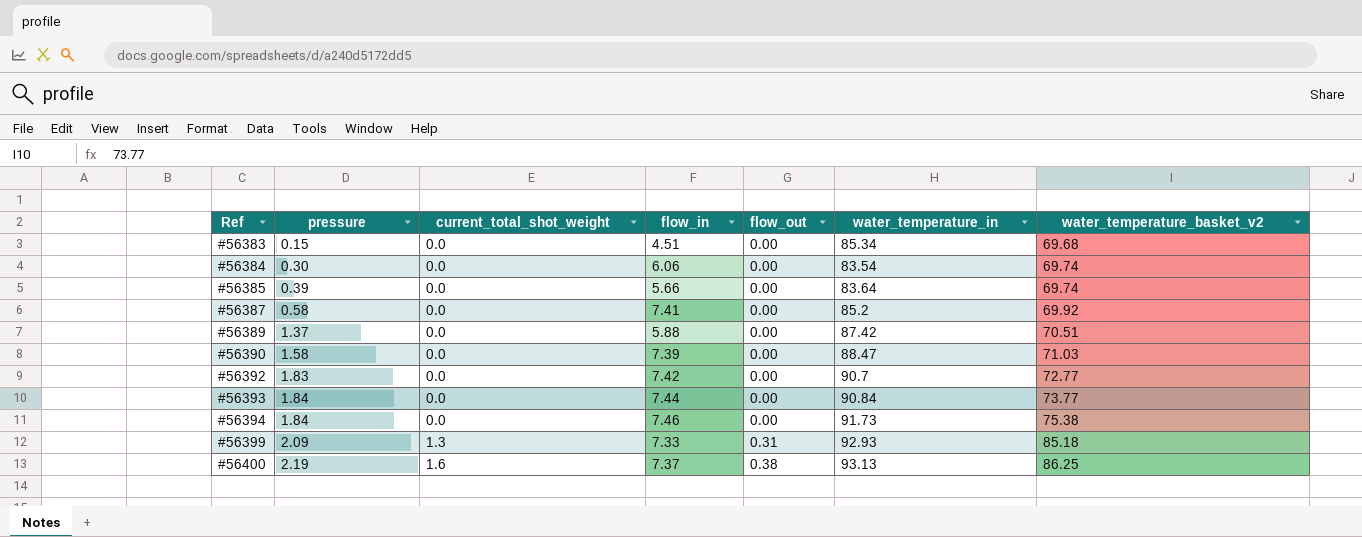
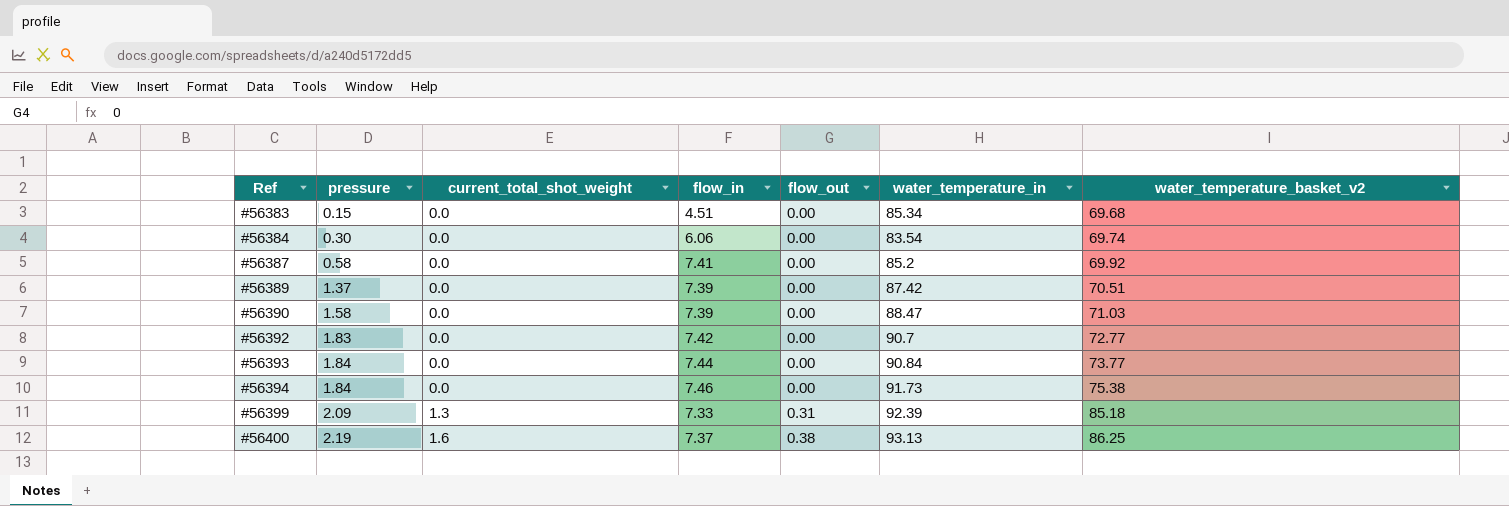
row #56385: 0.39 | 0.0 | 5.66 | 0.00 | 83.64 | 69.74 -> none
#56389 | flow_in: 5.88 -> 7.39
#56399 | water_temperature_in: 92.93 -> 92.39

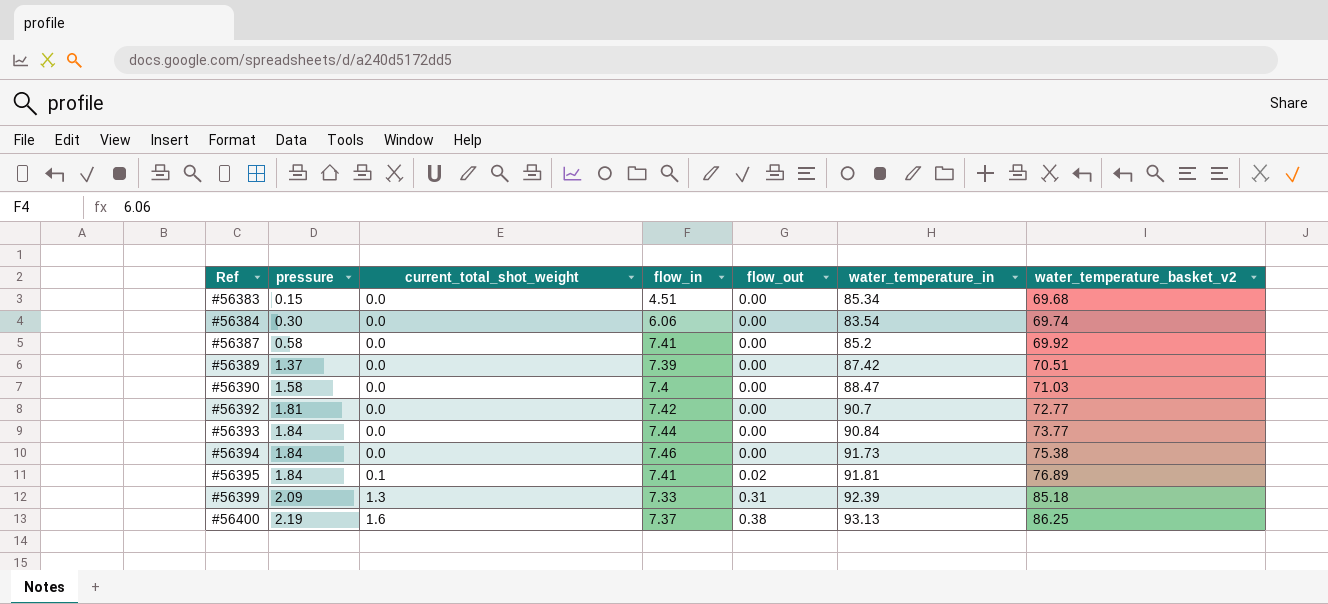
#56390 | flow_in: 7.39 -> 7.4
#56392 | pressure: 1.83 -> 1.81
row #56395: none -> 1.84 | 0.1 | 7.41 | 0.02 | 91.81 | 76.89

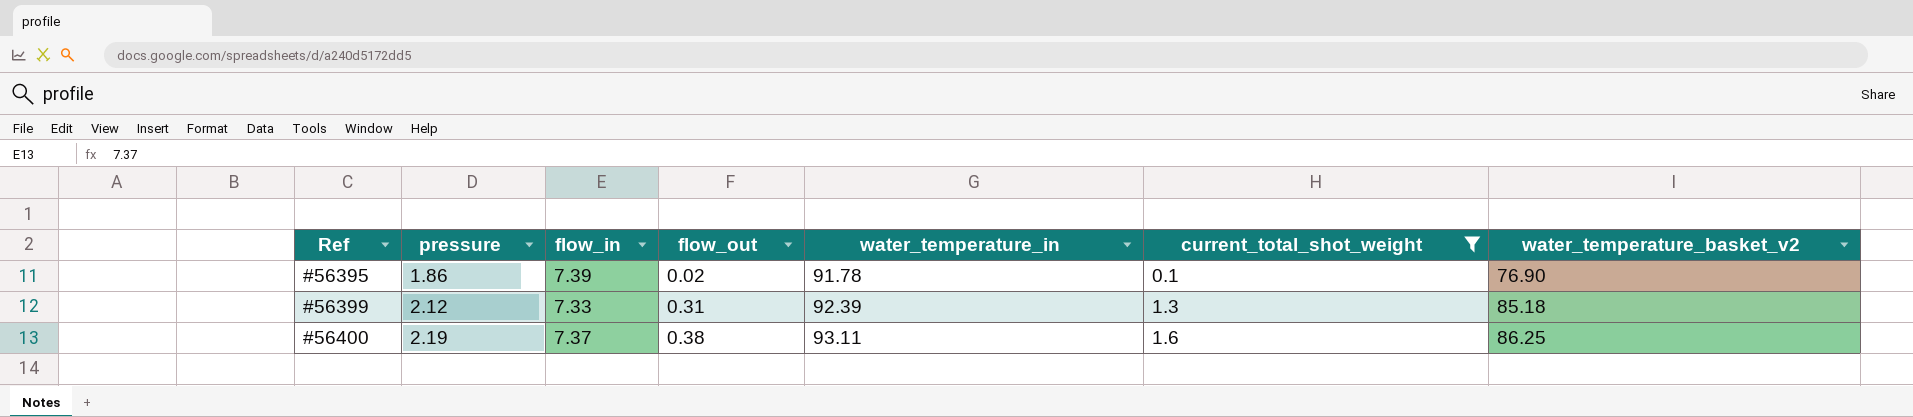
filter: none -> current_total_shot_weight != 0.0
column current_total_shot_weight | position: 3 -> 6
#56395 | pressure: 1.84 -> 1.86
#56395 | flow_in: 7.41 -> 7.39
#56395 | water_temperature_in: 91.81 -> 91.78
#56395 | water_temperature_basket_v2: 76.89 -> 76.90
#56399 | pressure: 2.09 -> 2.12
#56400 | water_temperature_in: 93.13 -> 93.11

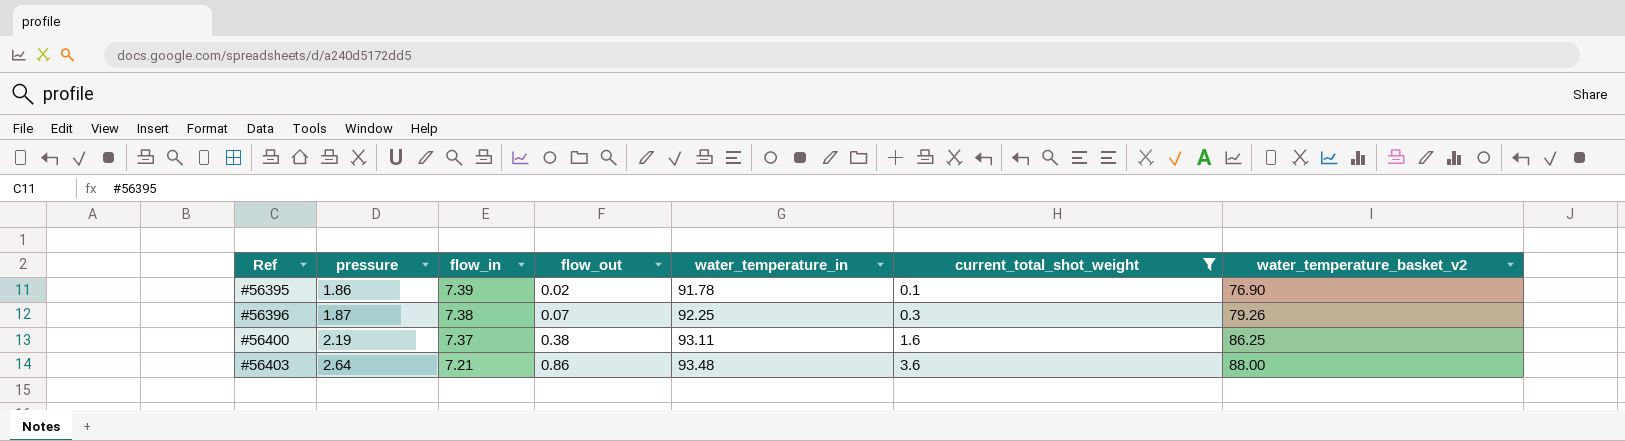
row #56399: 2.12 | 7.33 | 0.31 | 92.39 | 1.3 | 85.18 -> none
row #56396: none -> 1.87 | 7.38 | 0.07 | 92.25 | 0.3 | 79.26
row #56403: none -> 2.64 | 7.21 | 0.86 | 93.48 | 3.6 | 88.00

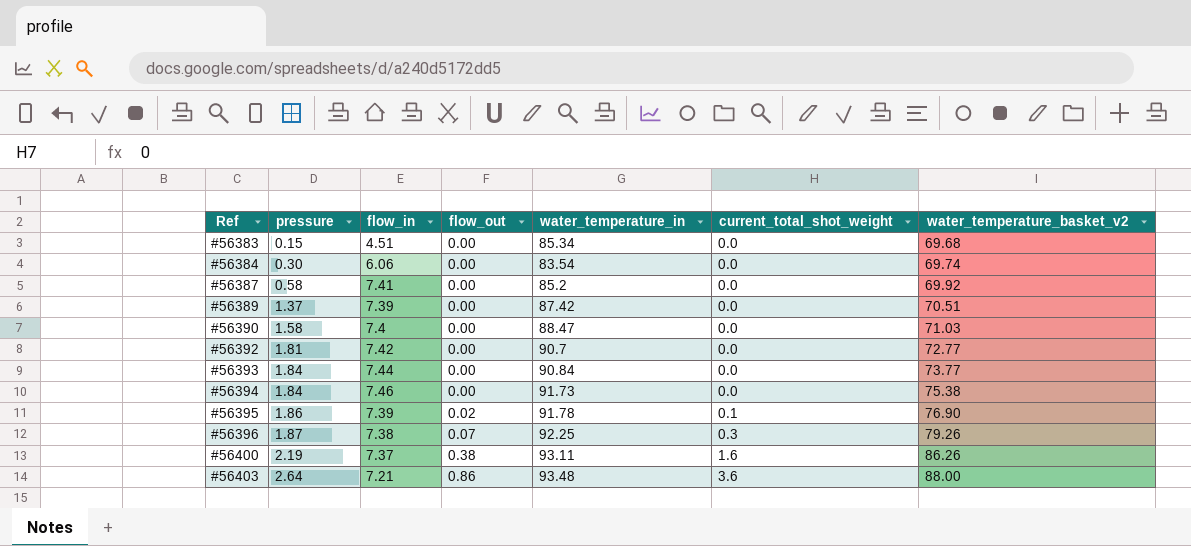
filter: current_total_shot_weight != 0.0 -> none
#56400 | water_temperature_basket_v2: 86.25 -> 86.26

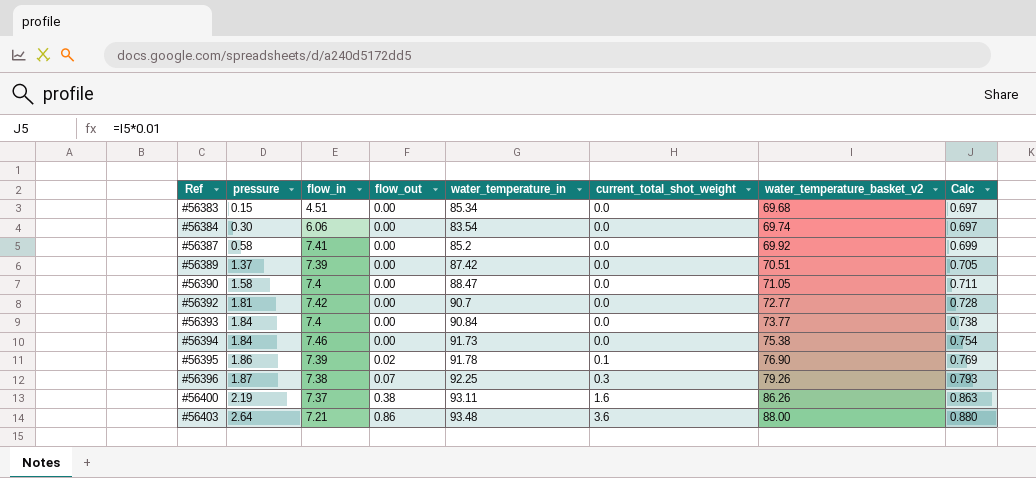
column Calc | formula: none -> [water_temperature_basket_v2] * 0.01
#56390 | water_temperature_basket_v2: 71.03 -> 71.05
#56393 | flow_in: 7.44 -> 7.4

